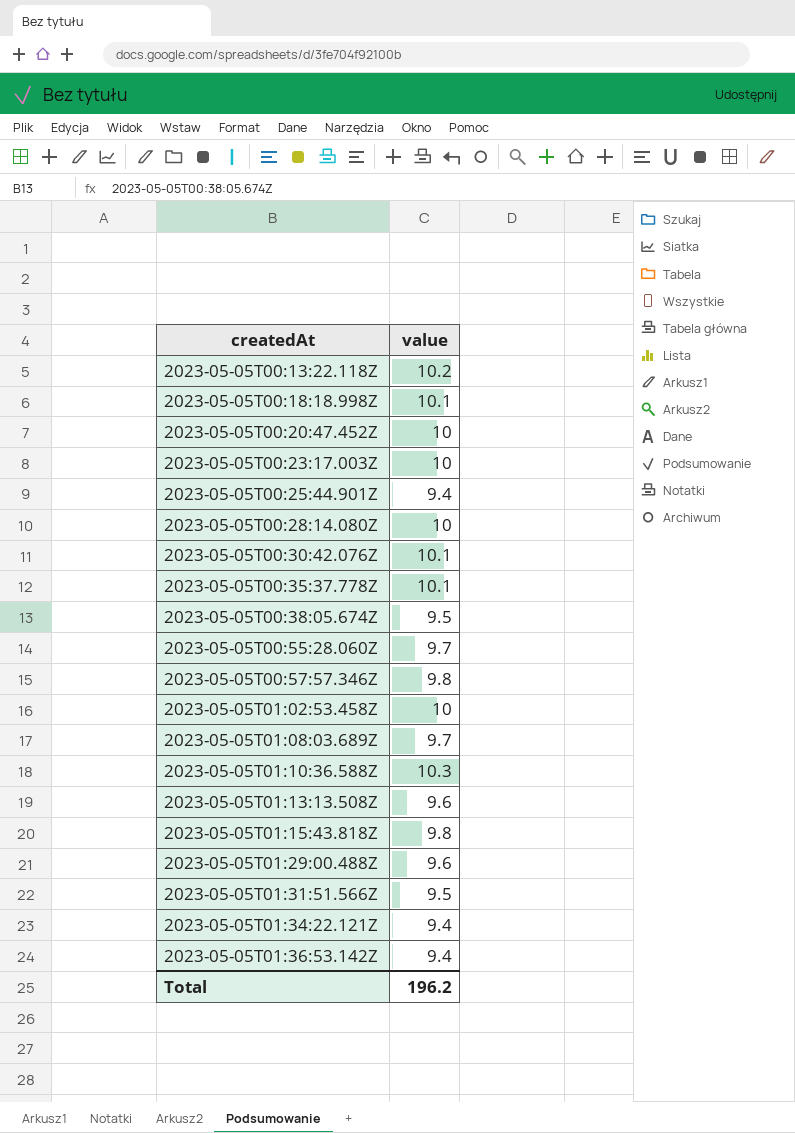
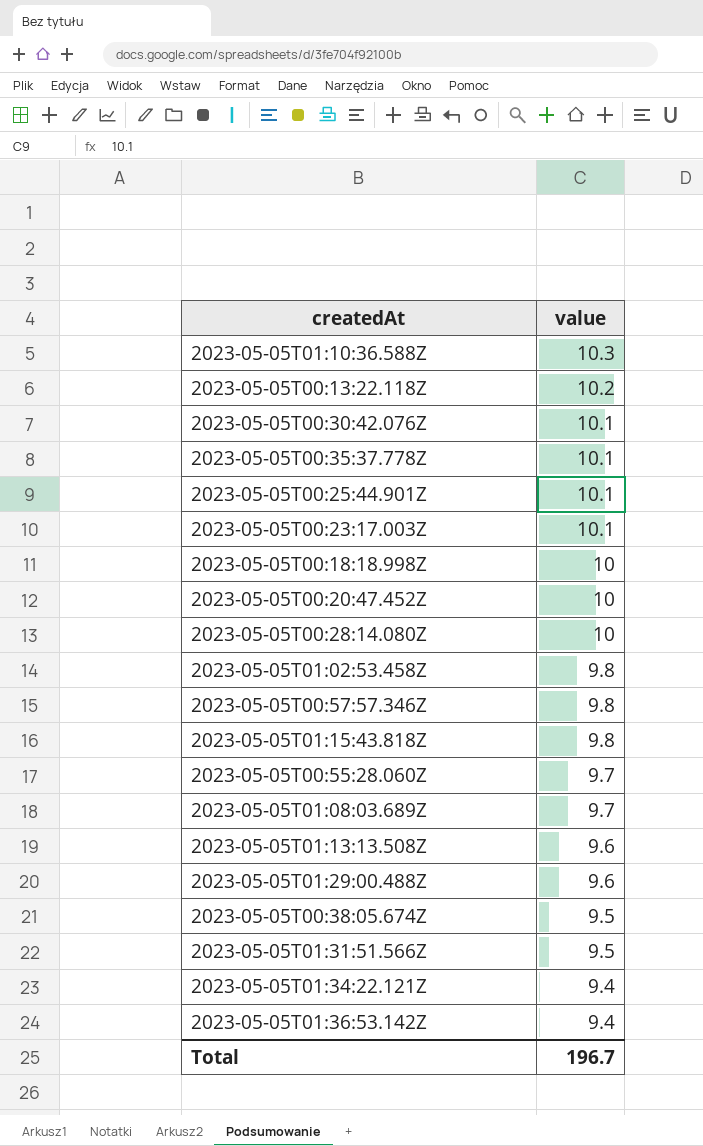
row order: createdAt ascending -> value descending
2023-05-05T00:25:44.901Z | value: 9.4 -> 10.1
2023-05-05T00:23:17.003Z | value: 10 -> 10.1
2023-05-05T00:18:18.998Z | value: 10.1 -> 10
2023-05-05T01:02:53.458Z | value: 10 -> 9.8
Total | value: 196.2 -> 196.7

